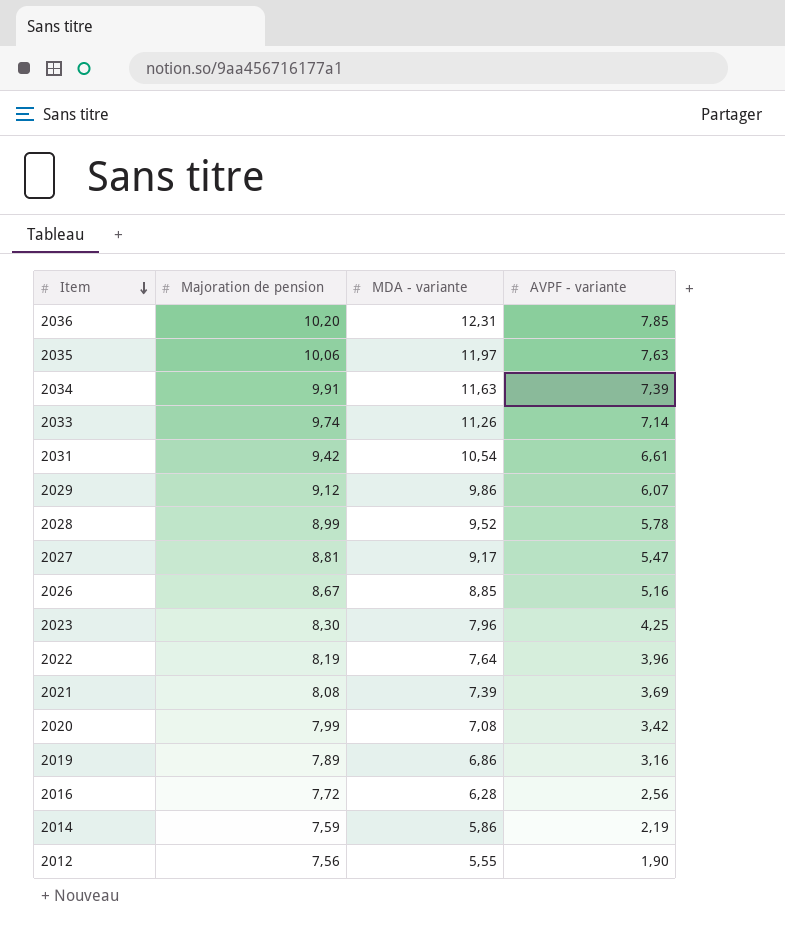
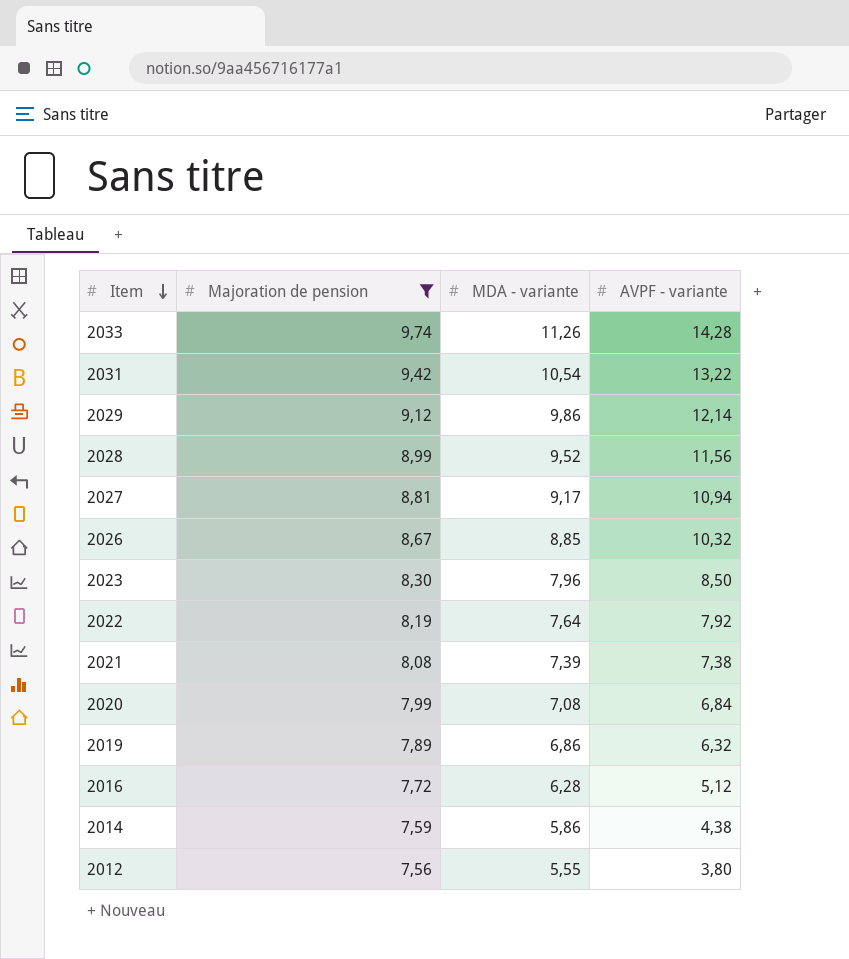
filter: none -> Majoration de pension <= 9,74
2033 | AVPF - variante: 7,14 -> 14,28
2031 | AVPF - variante: 6,61 -> 13,22
2029 | AVPF - variante: 6,07 -> 12,14
2028 | AVPF - variante: 5,78 -> 11,56
2027 | AVPF - variante: 5,47 -> 10,94
2026 | AVPF - variante: 5,16 -> 10,32
2023 | AVPF - variante: 4,25 -> 8,50
2022 | AVPF - variante: 3,96 -> 7,92
2021 | AVPF - variante: 3,69 -> 7,38
2020 | AVPF - variante: 3,42 -> 6,84
2019 | AVPF - variante: 3,16 -> 6,32
2016 | AVPF - variante: 2,56 -> 5,12
2014 | AVPF - variante: 2,19 -> 4,38
2012 | AVPF - variante: 1,90 -> 3,80

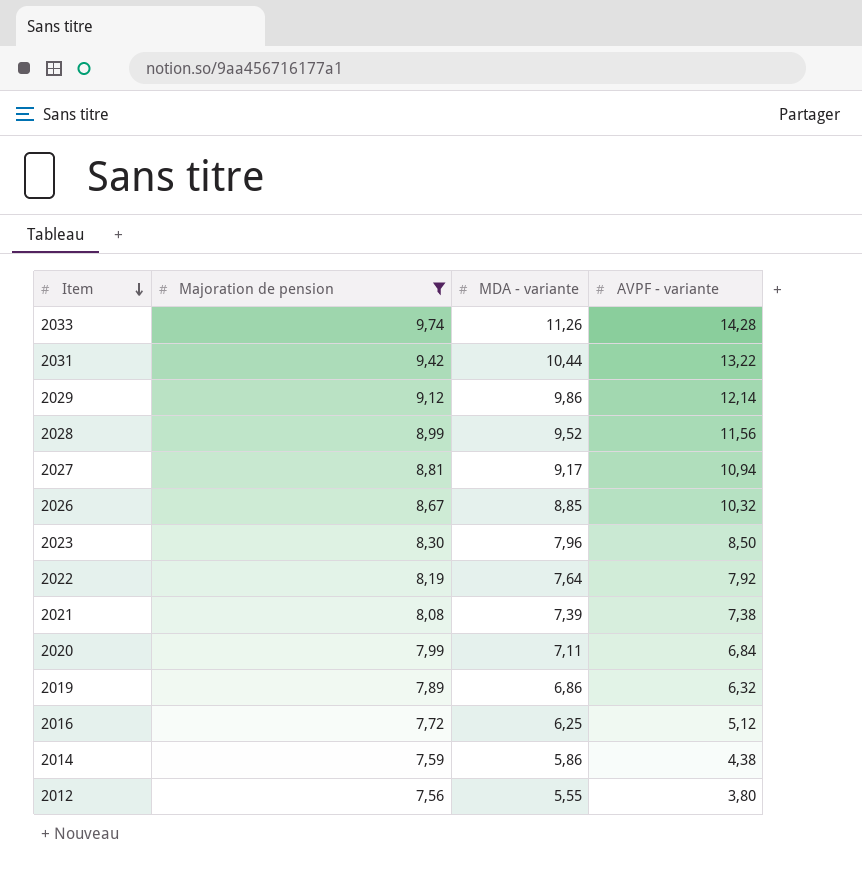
2031 | MDA - variante: 10,54 -> 10,44
2020 | MDA - variante: 7,08 -> 7,11
2016 | MDA - variante: 6,28 -> 6,25

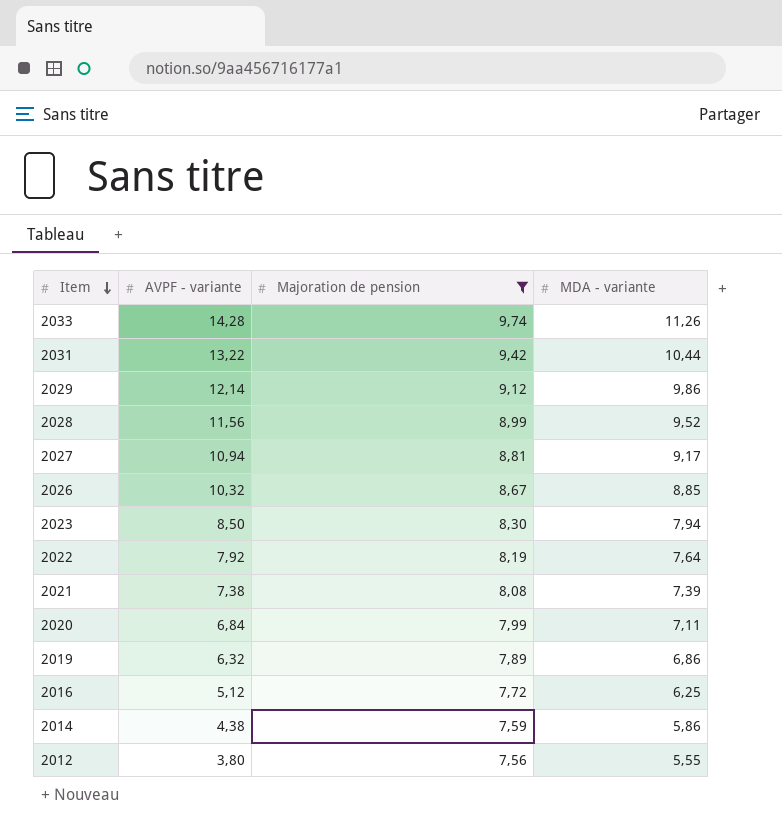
column AVPF - variante | position: 4 -> 2
2023 | MDA - variante: 7,96 -> 7,94

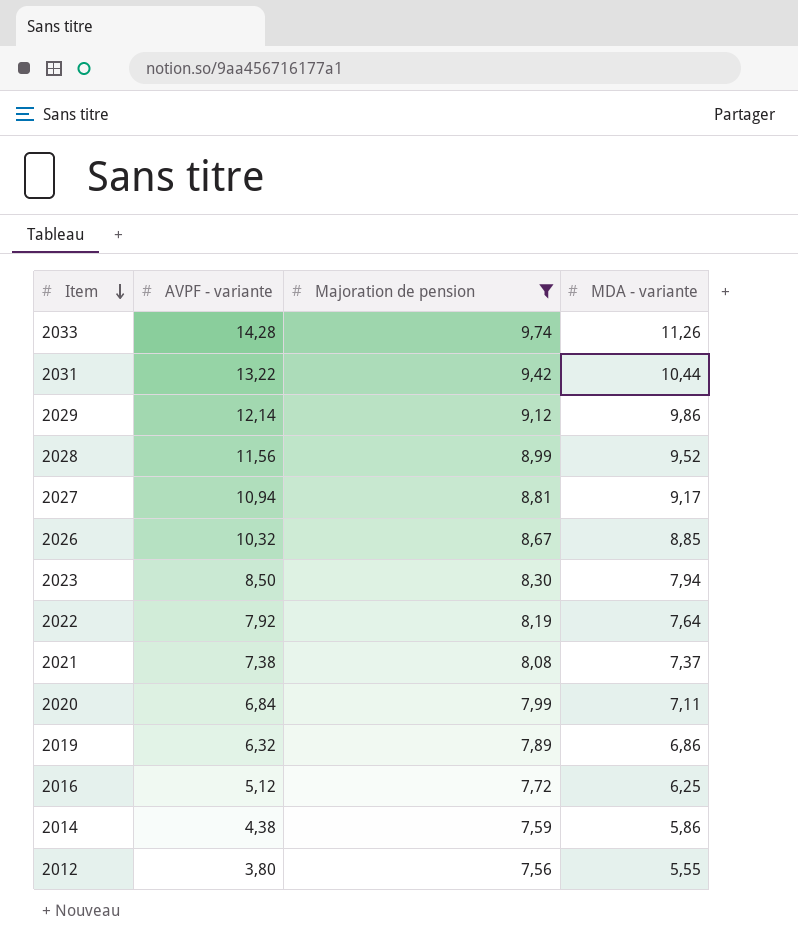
2021 | MDA - variante: 7,39 -> 7,37

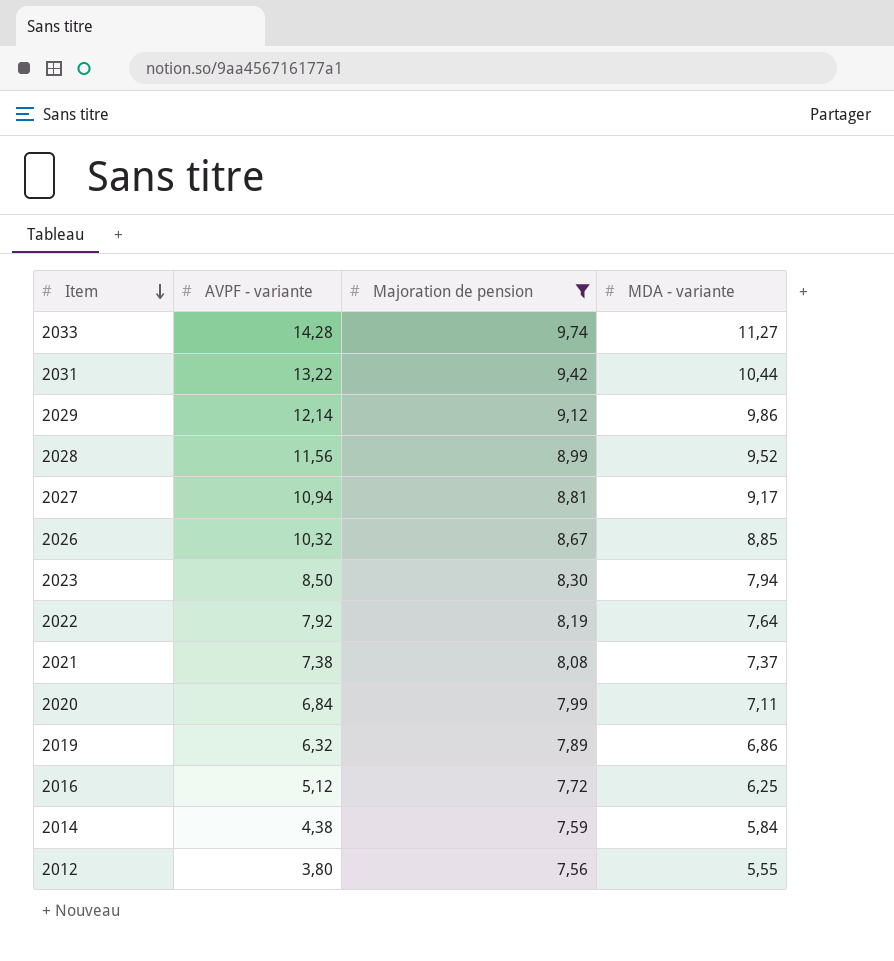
2033 | MDA - variante: 11,26 -> 11,27
2014 | MDA - variante: 5,86 -> 5,84

